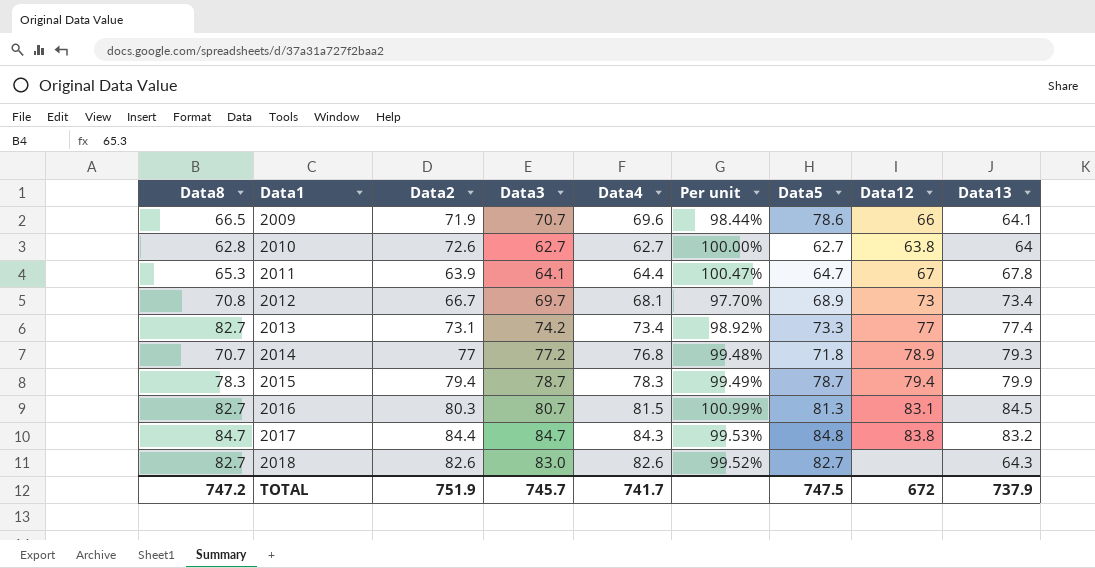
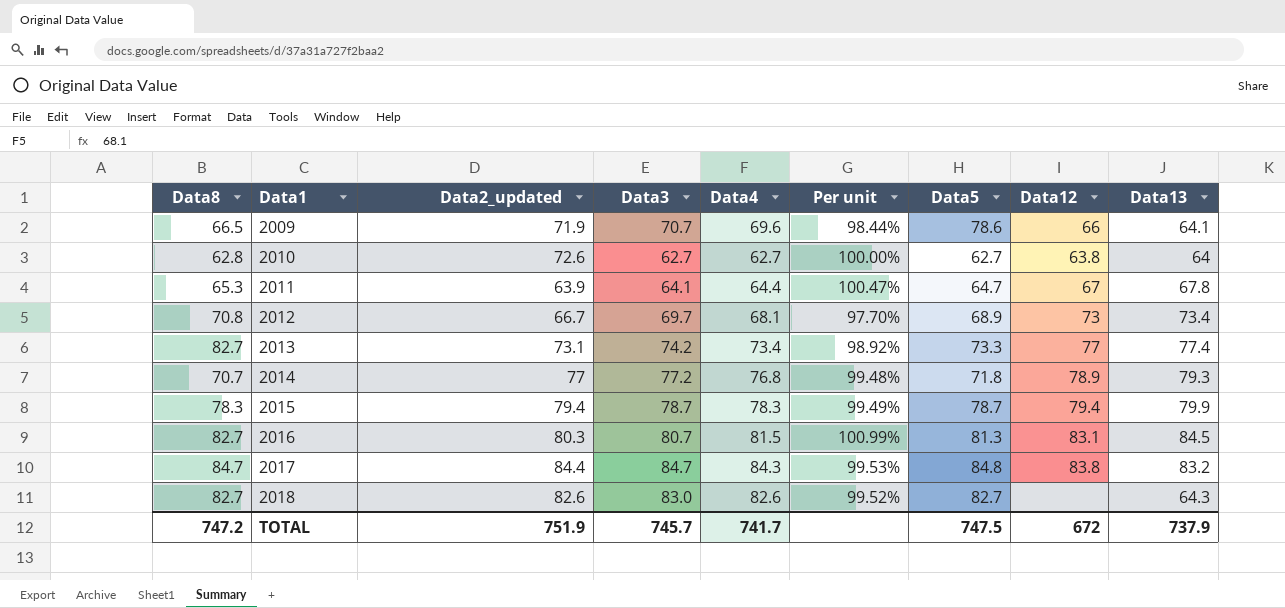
column name: Data2 -> Data2_updated

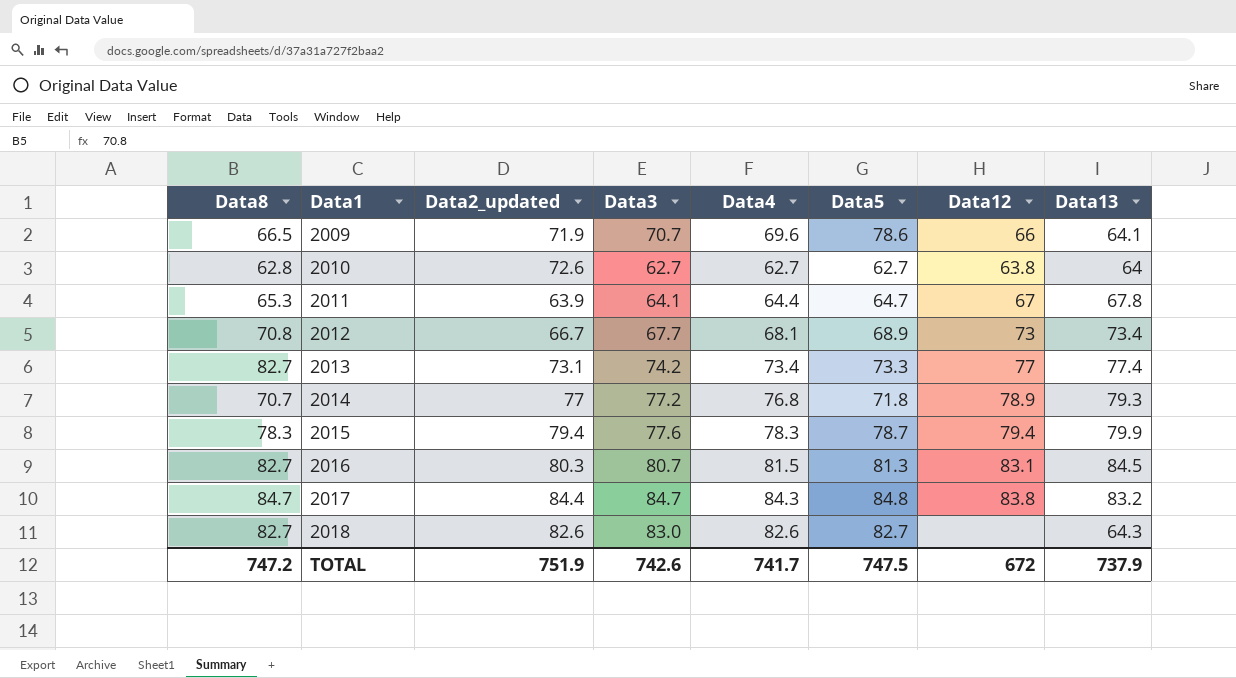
column Per unit | formula: [Data4] / [Data3] -> none
2012 | Data3: 69.7 -> 67.7
2015 | Data3: 78.7 -> 77.6
TOTAL | Data3: 745.7 -> 742.6

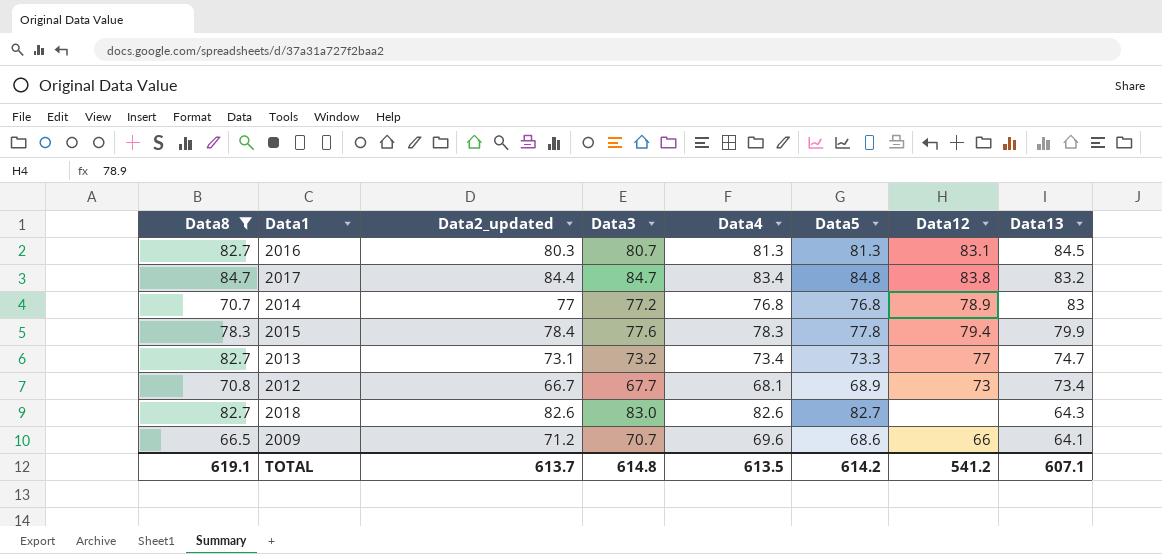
filter: none -> Data8 >= 66.5
row order: Data1 ascending -> Data13 descending
2016 | Data4: 81.5 -> 81.3
2017 | Data4: 84.3 -> 83.4
2014 | Data5: 71.8 -> 76.8
2014 | Data13: 79.3 -> 83
2015 | Data2_updated: 79.4 -> 78.4
2015 | Data5: 78.7 -> 77.8
2013 | Data3: 74.2 -> 73.2
2013 | Data13: 77.4 -> 74.7
2009 | Data2_updated: 71.9 -> 71.2
2009 | Data5: 78.6 -> 68.6
TOTAL | Data8: 747.2 -> 619.1
TOTAL | Data2_updated: 751.9 -> 613.7
TOTAL | Data3: 742.6 -> 614.8
TOTAL | Data4: 741.7 -> 613.5
TOTAL | Data5: 747.5 -> 614.2
TOTAL | Data12: 672 -> 541.2
TOTAL | Data13: 737.9 -> 607.1

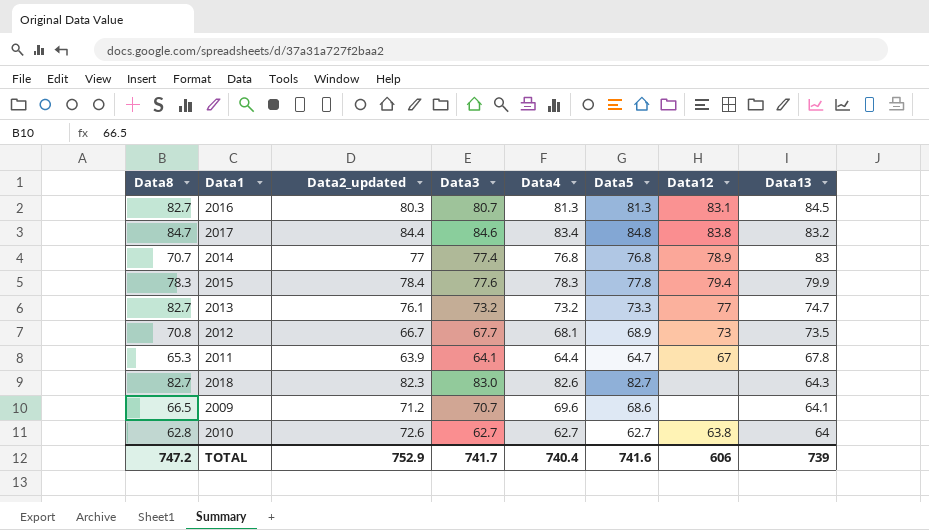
filter: Data8 >= 66.5 -> none
2017 | Data3: 84.7 -> 84.6
2014 | Data3: 77.2 -> 77.4
2013 | Data2_updated: 73.1 -> 76.1
2013 | Data4: 73.4 -> 73.2
2012 | Data13: 73.4 -> 73.5
2018 | Data2_updated: 82.6 -> 82.3
2009 | Data12: 66 -> none
TOTAL | Data8: 619.1 -> 747.2
TOTAL | Data2_updated: 613.7 -> 752.9
TOTAL | Data3: 614.8 -> 741.7
TOTAL | Data4: 613.5 -> 740.4
TOTAL | Data5: 614.2 -> 741.6
TOTAL | Data12: 541.2 -> 606
TOTAL | Data13: 607.1 -> 739

